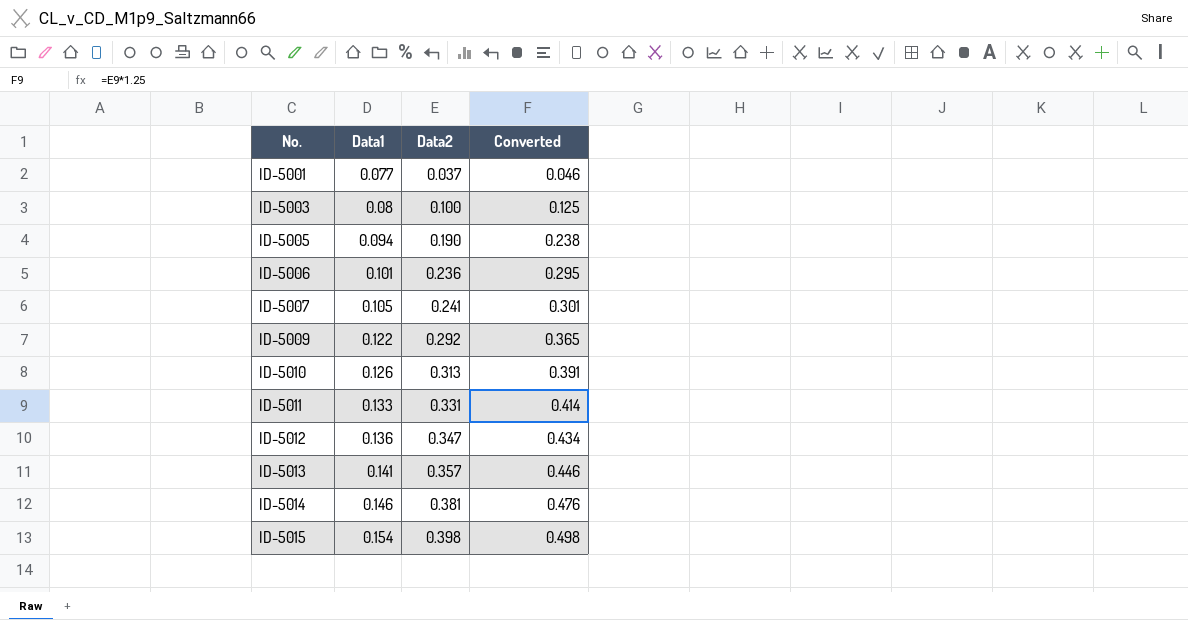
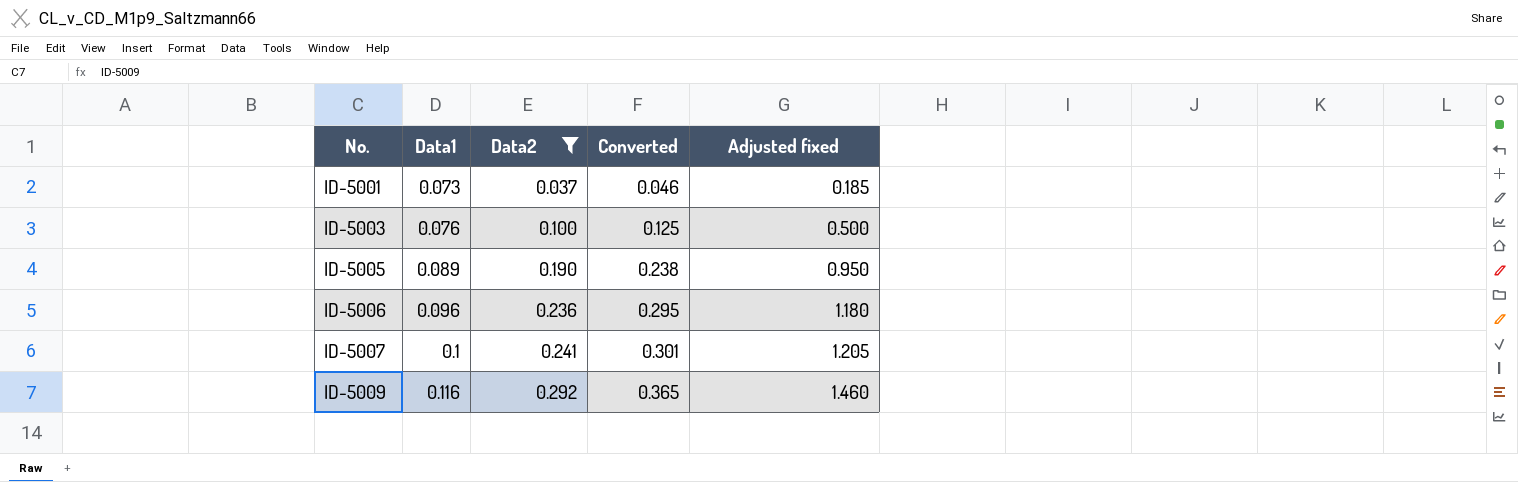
filter: none -> Data2 <= 0.292
column Adjusted fixed | formula: none -> [Data2] * 5
ID-5001 | Data1: 0.077 -> 0.073
ID-5003 | Data1: 0.08 -> 0.076
ID-5005 | Data1: 0.094 -> 0.089
ID-5006 | Data1: 0.101 -> 0.096
ID-5007 | Data1: 0.105 -> 0.1
ID-5009 | Data1: 0.122 -> 0.116

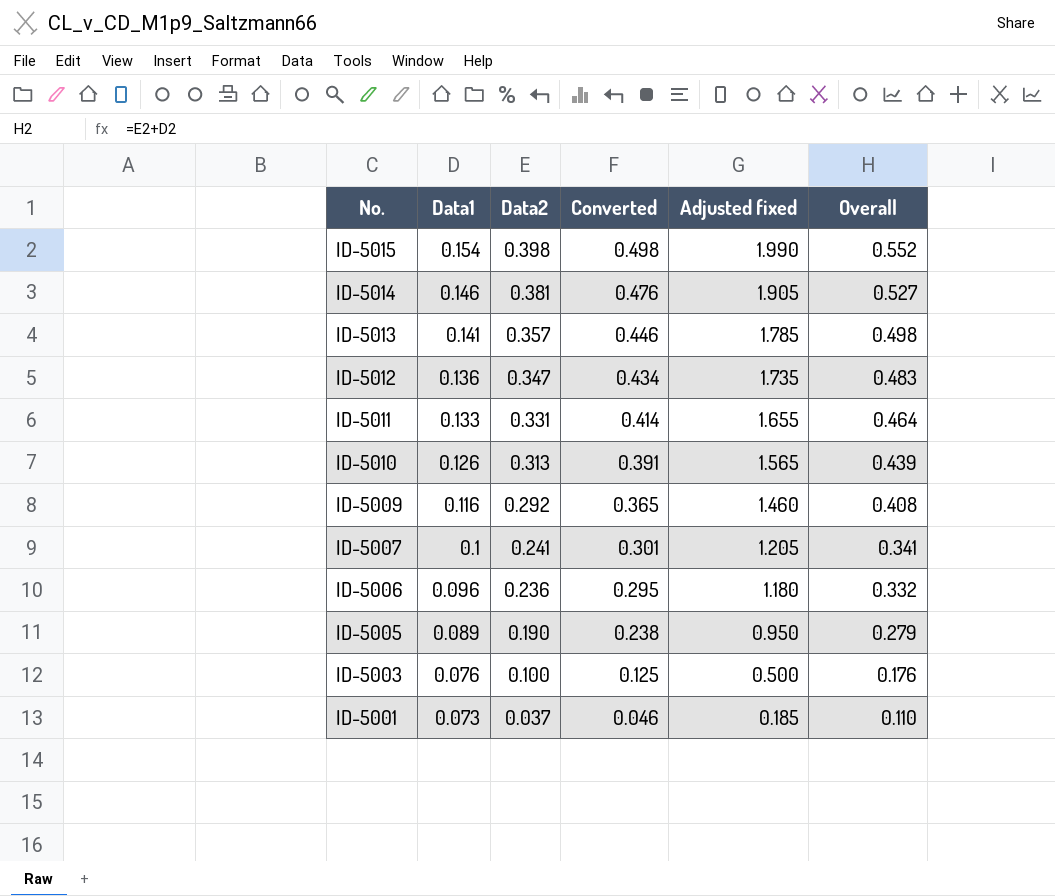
filter: Data2 <= 0.292 -> none
row order: No. ascending -> No. descending
column Overall | formula: none -> [Data1] + [Data2]

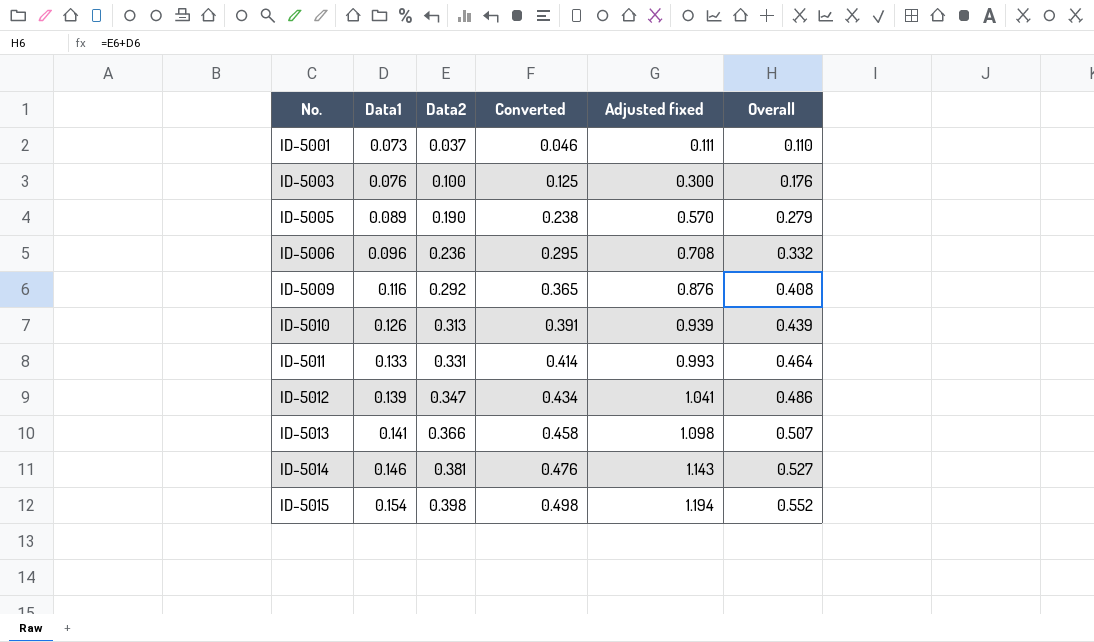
row order: No. descending -> No. ascending
column Adjusted fixed | formula: [Data2] * 5 -> [Data2] * 3
row ID-5007: 0.1 | 0.241 | 0.301 | 1.205 | 0.341 -> none
ID-5012 | Data1: 0.136 -> 0.139
ID-5012 | Overall: 0.483 -> 0.486
ID-5013 | Data2: 0.357 -> 0.366
ID-5013 | Converted: 0.446 -> 0.458
ID-5013 | Overall: 0.498 -> 0.507

